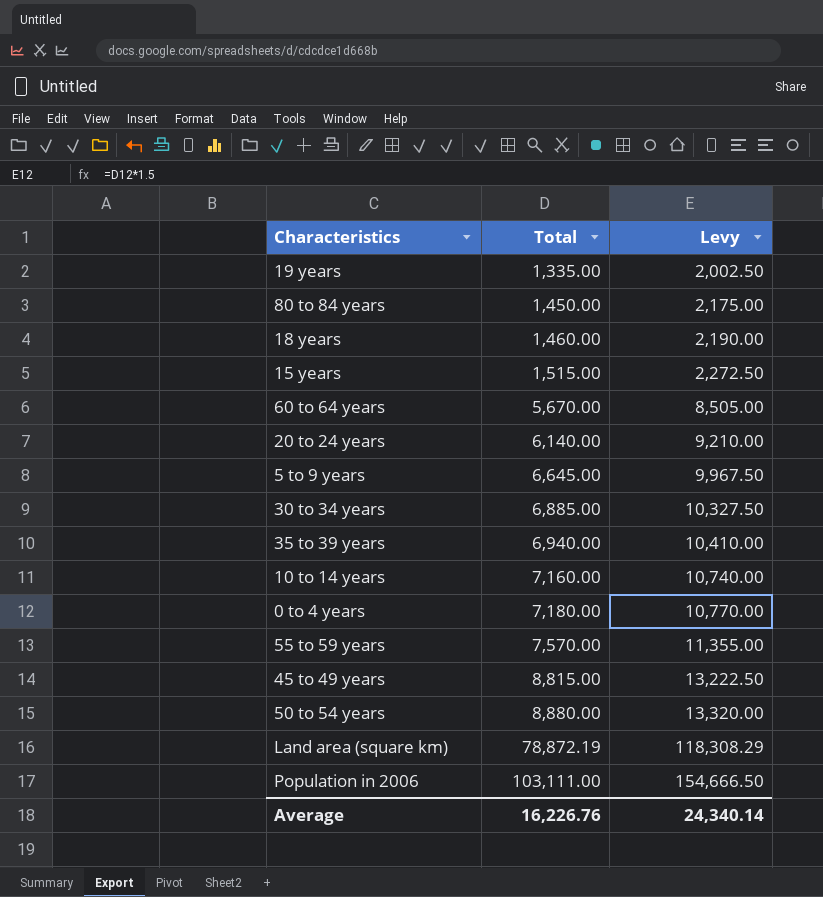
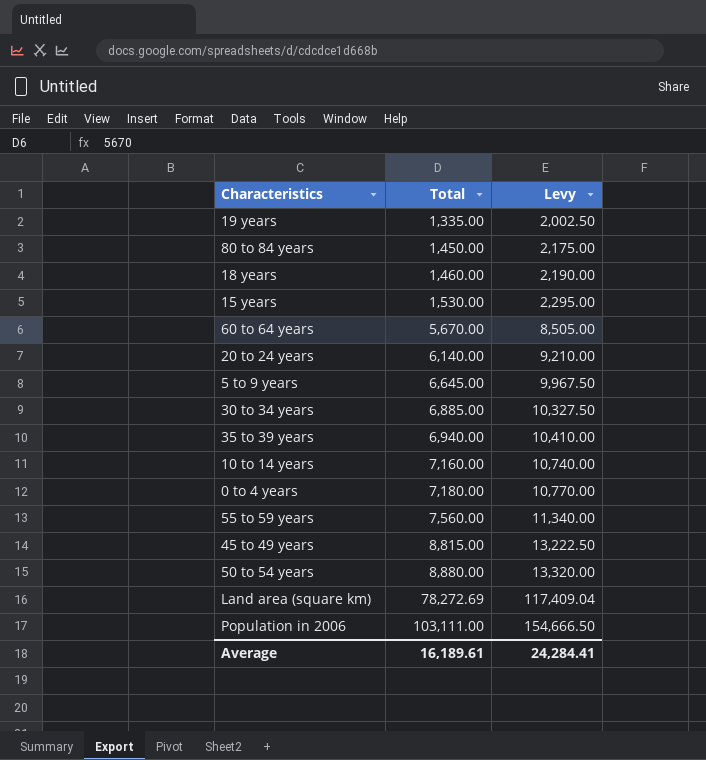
15 years | Total: 1,515.00 -> 1,530.00
15 years | Levy: 2,272.50 -> 2,295.00
55 to 59 years | Total: 7,570.00 -> 7,560.00
55 to 59 years | Levy: 11,355.00 -> 11,340.00
Land area (square km) | Total: 78,872.19 -> 78,272.69
Land area (square km) | Levy: 118,308.29 -> 117,409.04
Average | Total: 16,226.76 -> 16,189.61
Average | Levy: 24,340.14 -> 24,284.41

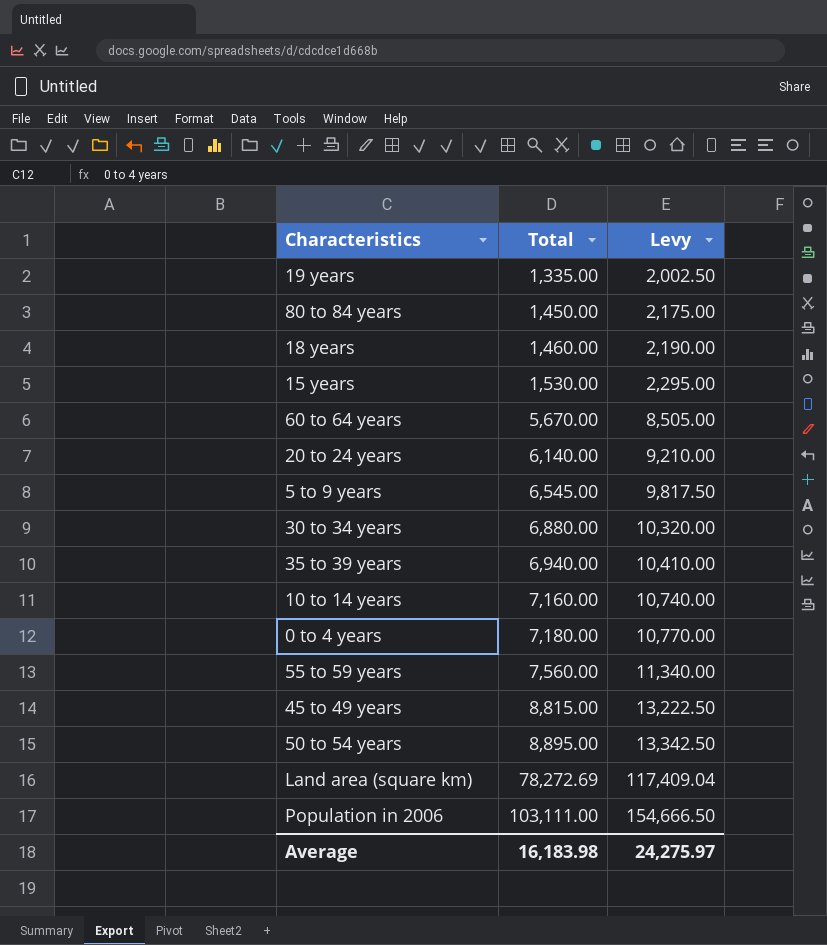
5 to 9 years | Total: 6,645.00 -> 6,545.00
5 to 9 years | Levy: 9,967.50 -> 9,817.50
30 to 34 years | Total: 6,885.00 -> 6,880.00
30 to 34 years | Levy: 10,327.50 -> 10,320.00
50 to 54 years | Total: 8,880.00 -> 8,895.00
50 to 54 years | Levy: 13,320.00 -> 13,342.50
Average | Total: 16,189.61 -> 16,183.98
Average | Levy: 24,284.41 -> 24,275.97

